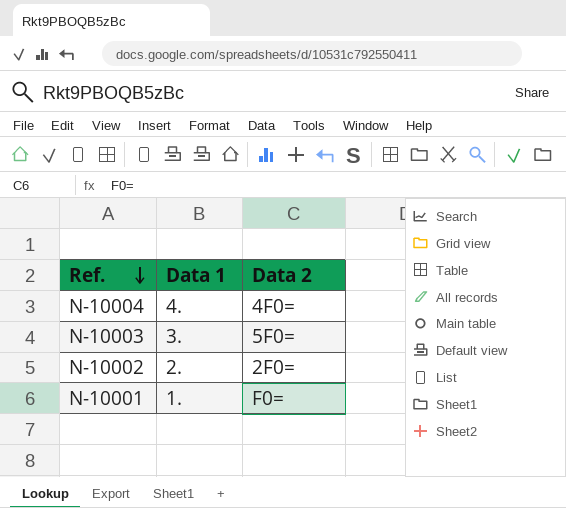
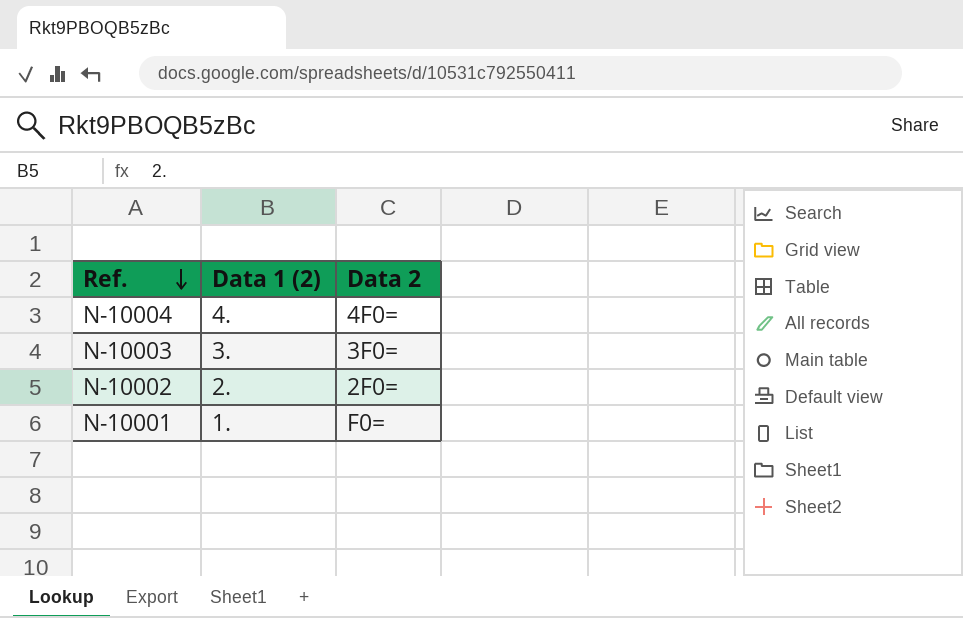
column name: Data 1 -> Data 1 (2)
N-10003 | Data 2: 5F0= -> 3F0=

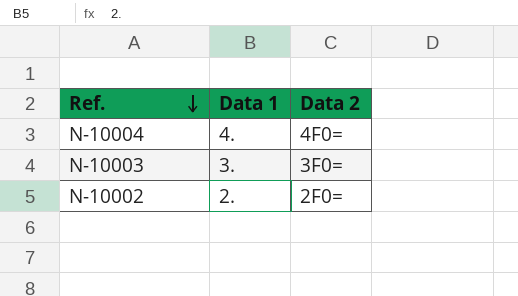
column name: Data 1 (2) -> Data 1
row N-10001: 1. | F0= -> none

